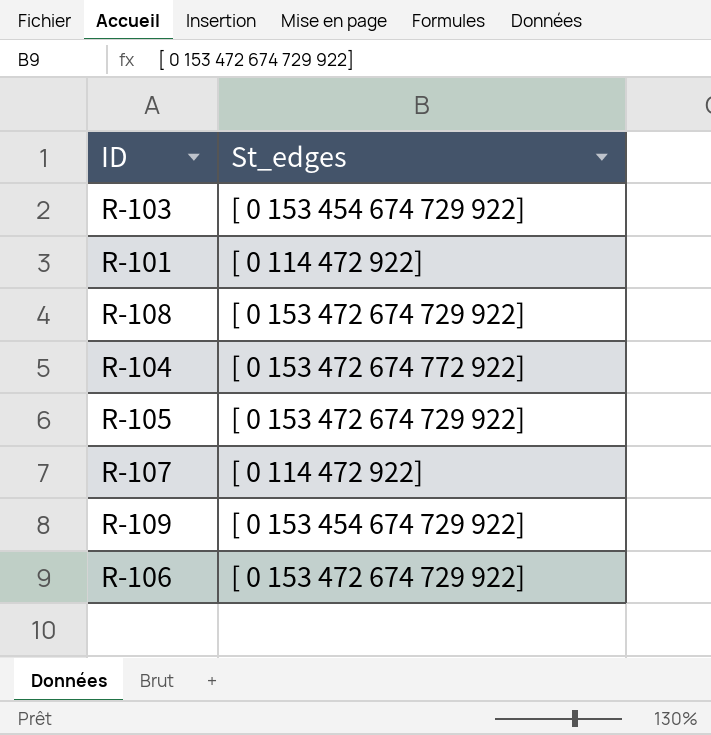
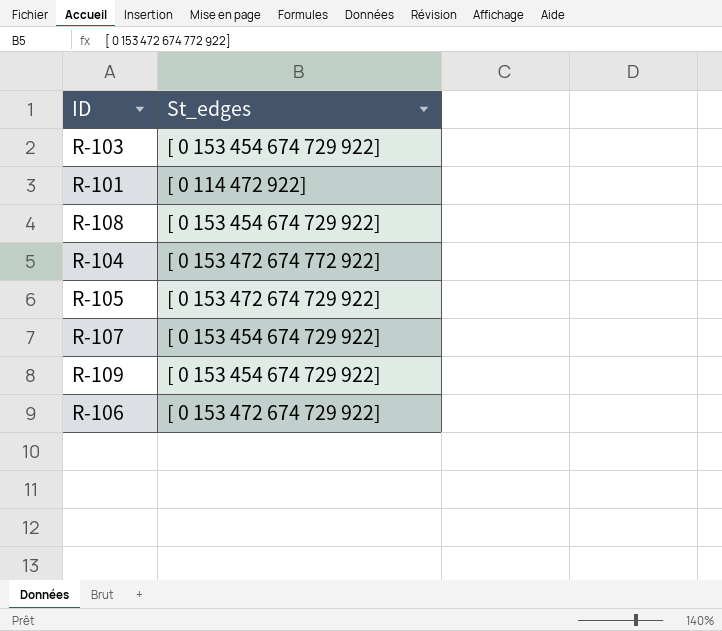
R-108 | St_edges: [ 0 153 472 674 729 922] -> [ 0 153 454 674 729 922]
R-107 | St_edges: [ 0 114 472 922] -> [ 0 153 454 674 729 922]

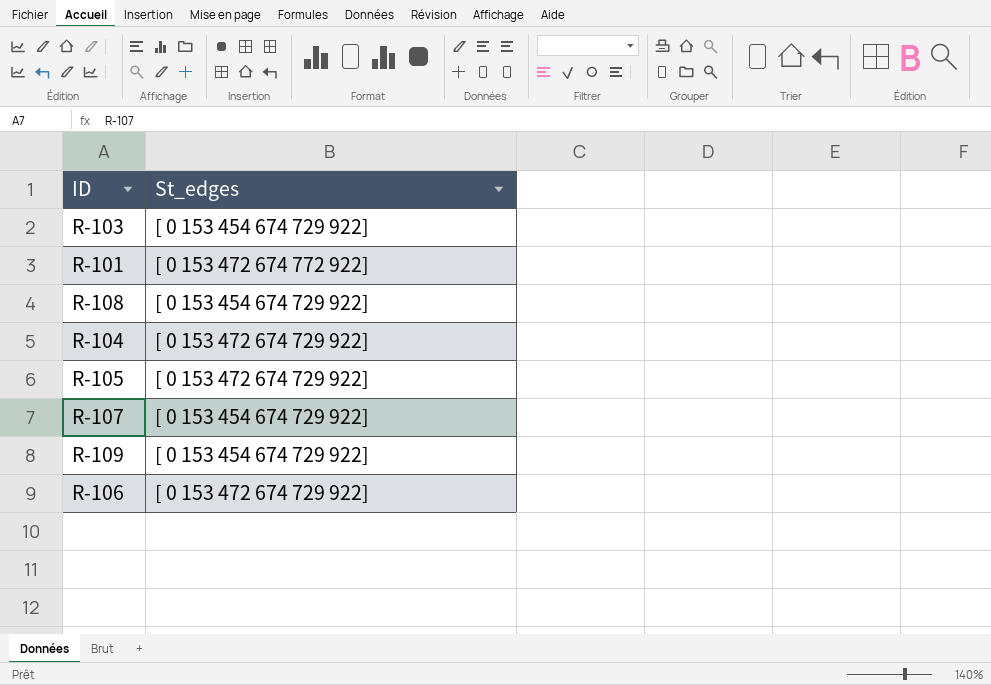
R-101 | St_edges: [ 0 114 472 922] -> [ 0 153 472 674 772 922]
R-104 | St_edges: [ 0 153 472 674 772 922] -> [ 0 153 472 674 729 922]

